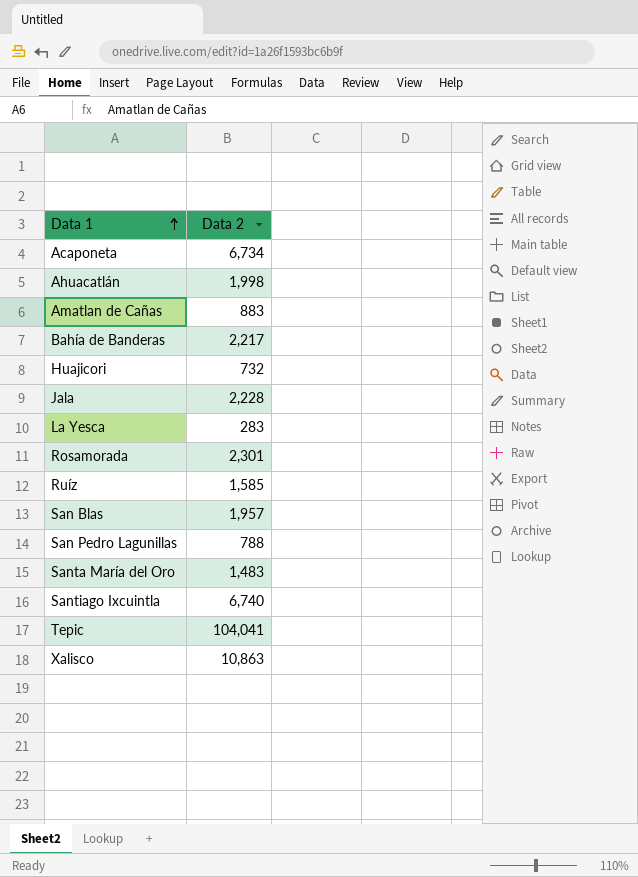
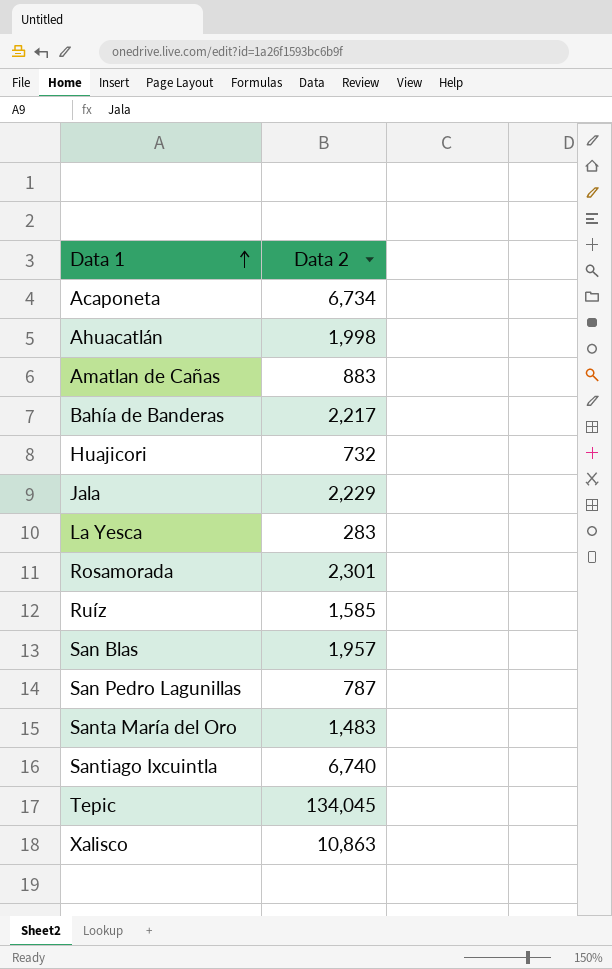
Jala | Data 2: 2,228 -> 2,229
San Pedro Lagunillas | Data 2: 788 -> 787
Tepic | Data 2: 104,041 -> 134,045

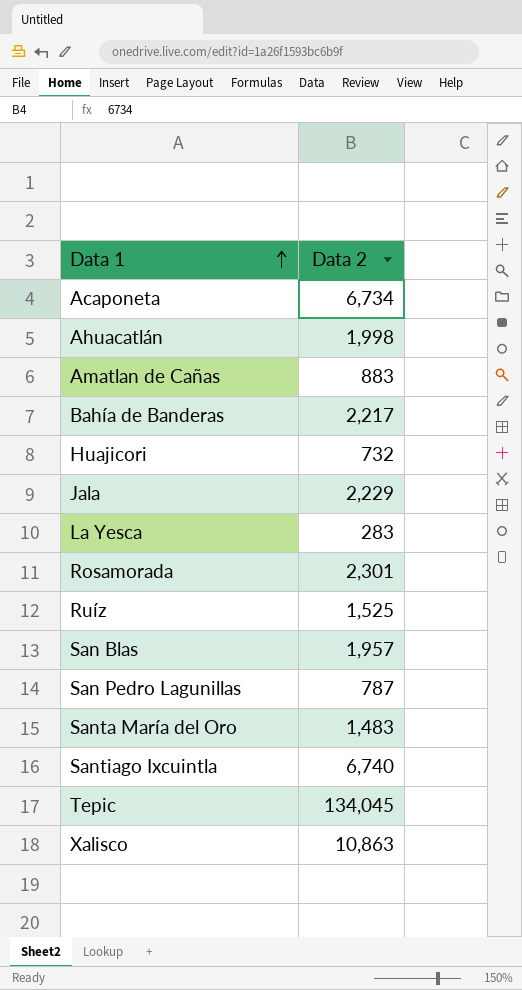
Ruíz | Data 2: 1,585 -> 1,525

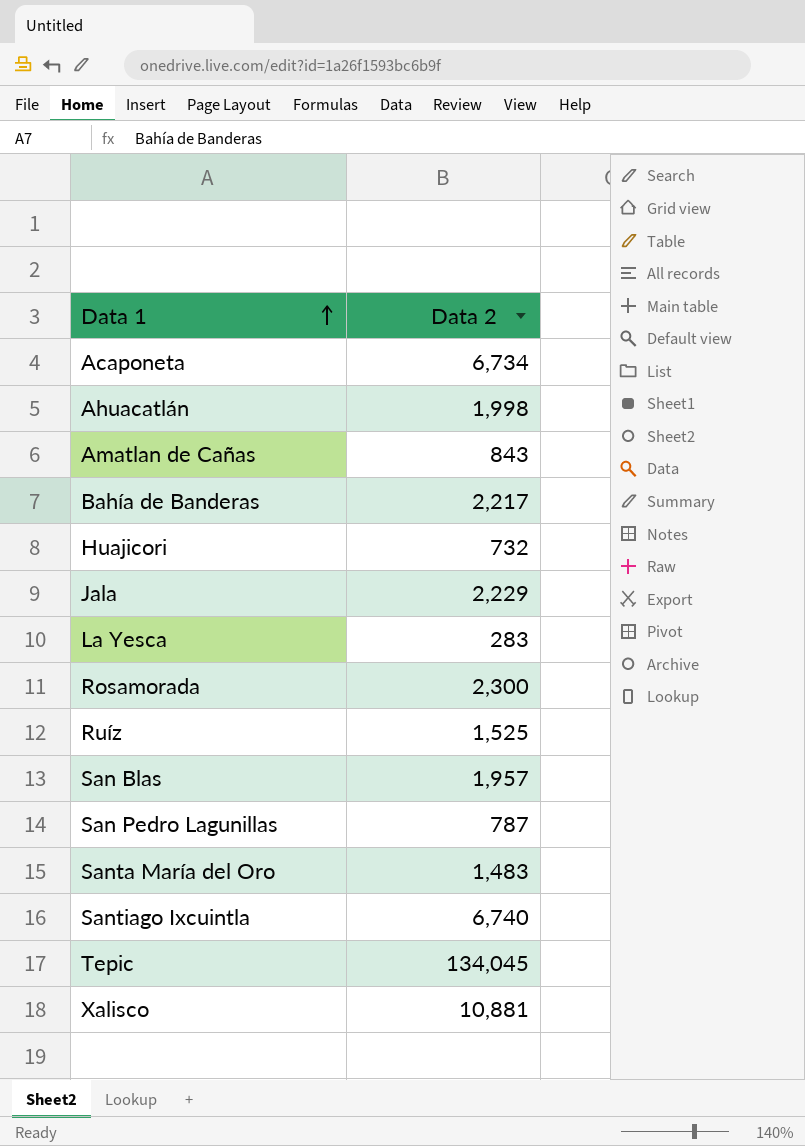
Amatlan de Cañas | Data 2: 883 -> 843
Rosamorada | Data 2: 2,301 -> 2,300
Xalisco | Data 2: 10,863 -> 10,881

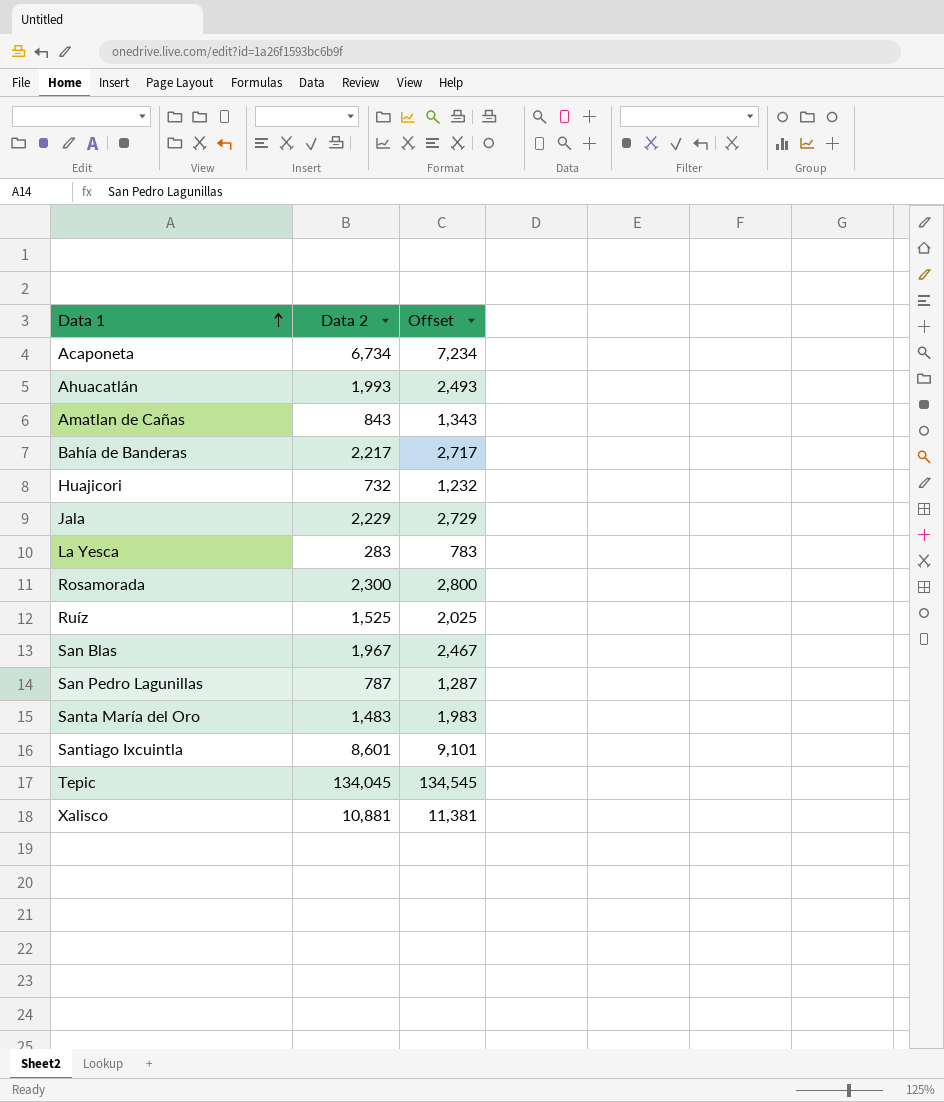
column Offset | formula: none -> [Data 2] + 500
Ahuacatlán | Data 2: 1,998 -> 1,993
San Blas | Data 2: 1,957 -> 1,967
Santiago Ixcuintla | Data 2: 6,740 -> 8,601

